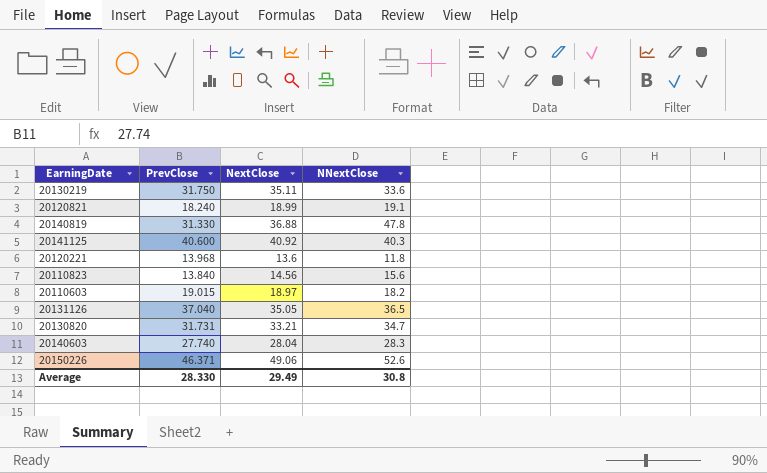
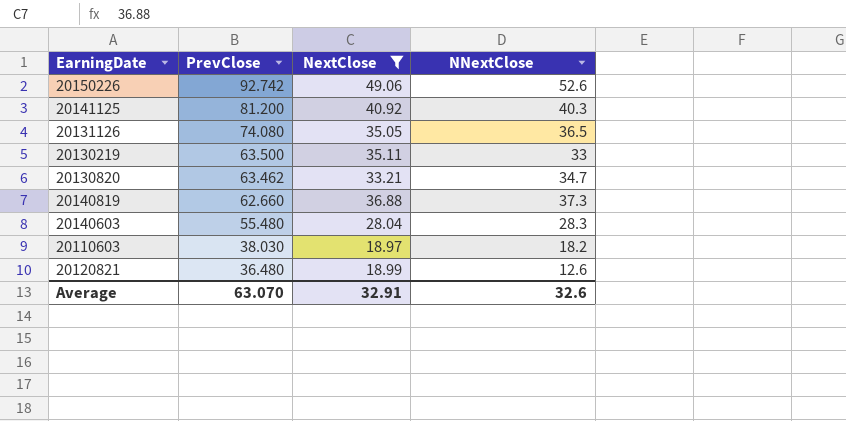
filter: none -> NextClose >= 18.97
row order: none -> PrevClose descending
20150226 | PrevClose: 46.371 -> 92.742
20141125 | PrevClose: 40.600 -> 81.200
20131126 | PrevClose: 37.040 -> 74.080
20130219 | PrevClose: 31.750 -> 63.500
20130219 | NNextClose: 33.6 -> 33
20130820 | PrevClose: 31.731 -> 63.462
20140819 | PrevClose: 31.330 -> 62.660
20140819 | NNextClose: 47.8 -> 37.3
20140603 | PrevClose: 27.740 -> 55.480
20110603 | PrevClose: 19.015 -> 38.030
20120821 | PrevClose: 18.240 -> 36.480
20120821 | NNextClose: 19.1 -> 12.6
Average | PrevClose: 28.330 -> 63.070
Average | NextClose: 29.49 -> 32.91
Average | NNextClose: 30.8 -> 32.6

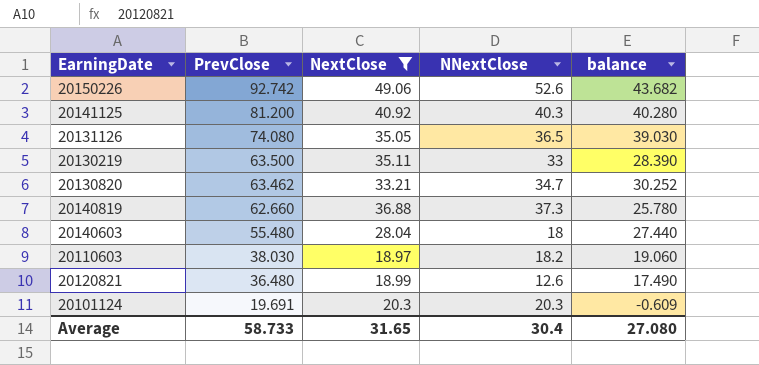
column balance | formula: none -> [PrevClose] - [NextClose]
20140603 | NNextClose: 28.3 -> 18
row 20101124: none -> 19.691 | 20.3 | 20.3 | -0.609
Average | PrevClose: 63.070 -> 58.733
Average | NextClose: 32.91 -> 31.65
Average | NNextClose: 32.6 -> 30.4

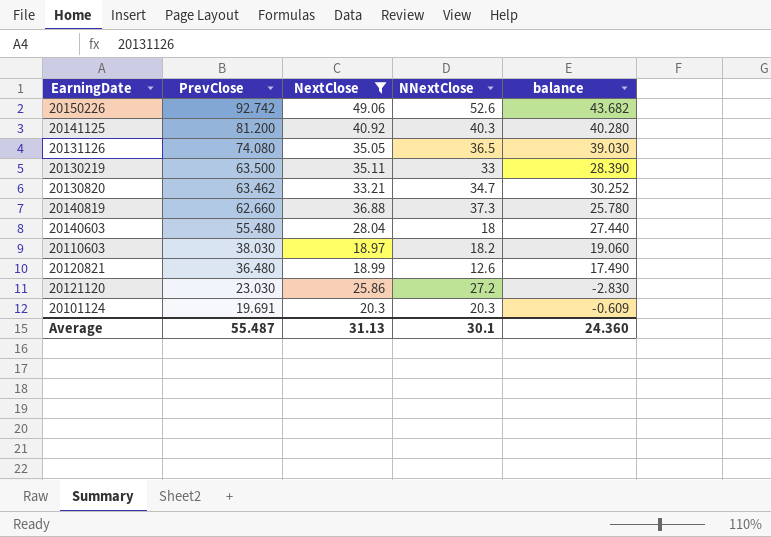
row 20121120: none -> 23.030 | 25.86 | 27.2 | -2.830
Average | PrevClose: 58.733 -> 55.487
Average | NextClose: 31.65 -> 31.13
Average | NNextClose: 30.4 -> 30.1
Average | balance: 27.080 -> 24.360

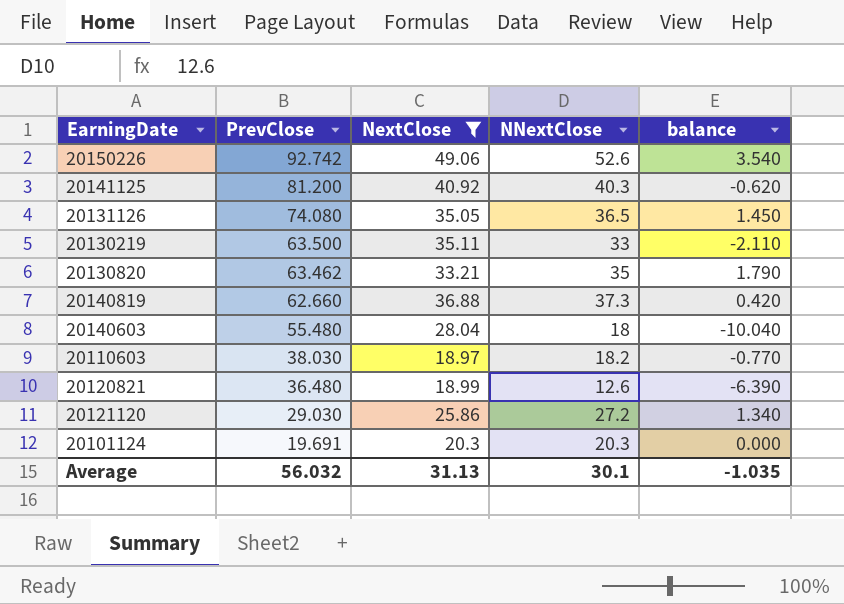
column balance | formula: [PrevClose] - [NextClose] -> [NNextClose] - [NextClose]
20130820 | NNextClose: 34.7 -> 35
20121120 | PrevClose: 23.030 -> 29.030
Average | PrevClose: 55.487 -> 56.032
Average | balance: 24.360 -> -1.035

